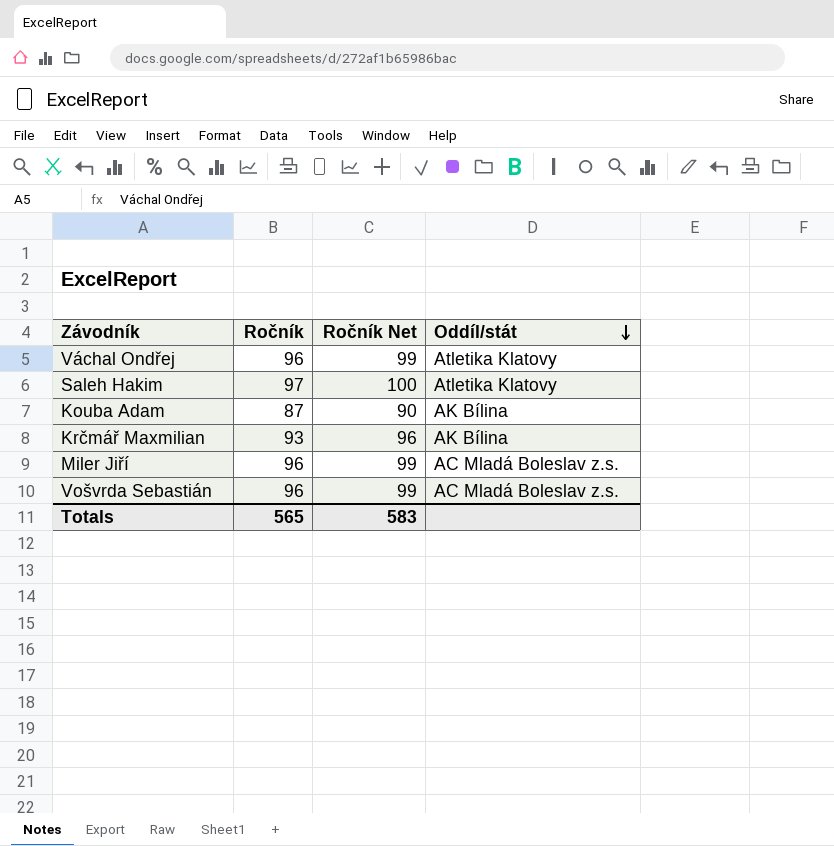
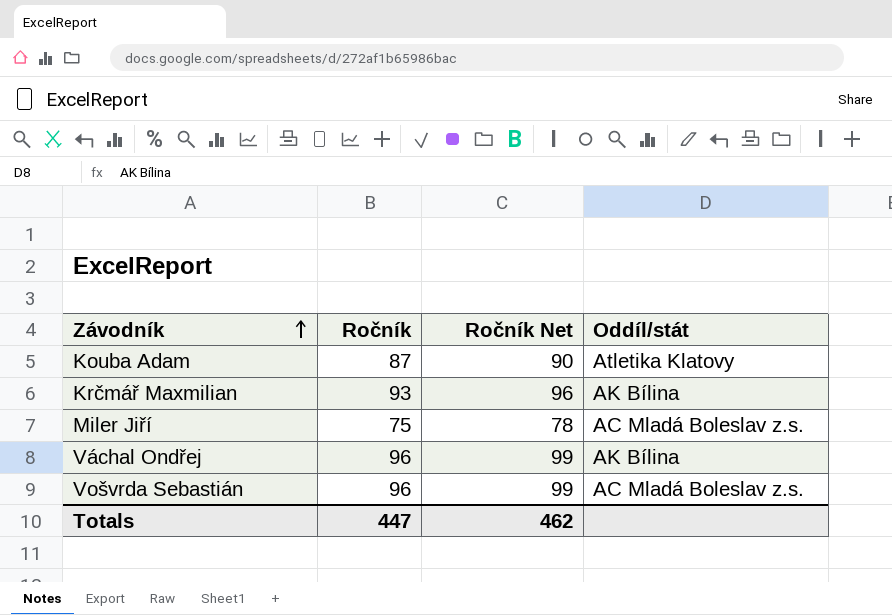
row order: Oddíl/stát descending -> Závodník ascending
row Saleh Hakim: 97 | 100 | Atletika Klatovy -> none
Kouba Adam | Oddíl/stát: AK Bílina -> Atletika Klatovy
Miler Jiří | Ročník: 96 -> 75
Miler Jiří | Ročník Net: 99 -> 78
Váchal Ondřej | Oddíl/stát: Atletika Klatovy -> AK Bílina
Totals | Ročník: 565 -> 447
Totals | Ročník Net: 583 -> 462

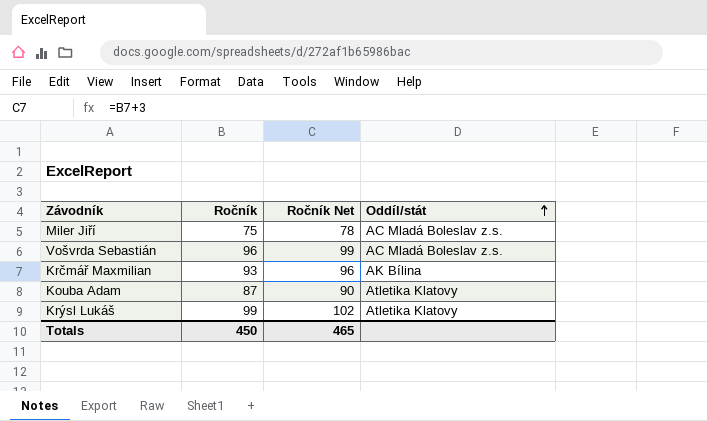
row order: Závodník ascending -> Oddíl/stát ascending
row Váchal Ondřej: 96 | 99 | AK Bílina -> none
row Krýsl Lukáš: none -> 99 | 102 | Atletika Klatovy
Totals | Ročník: 447 -> 450
Totals | Ročník Net: 462 -> 465

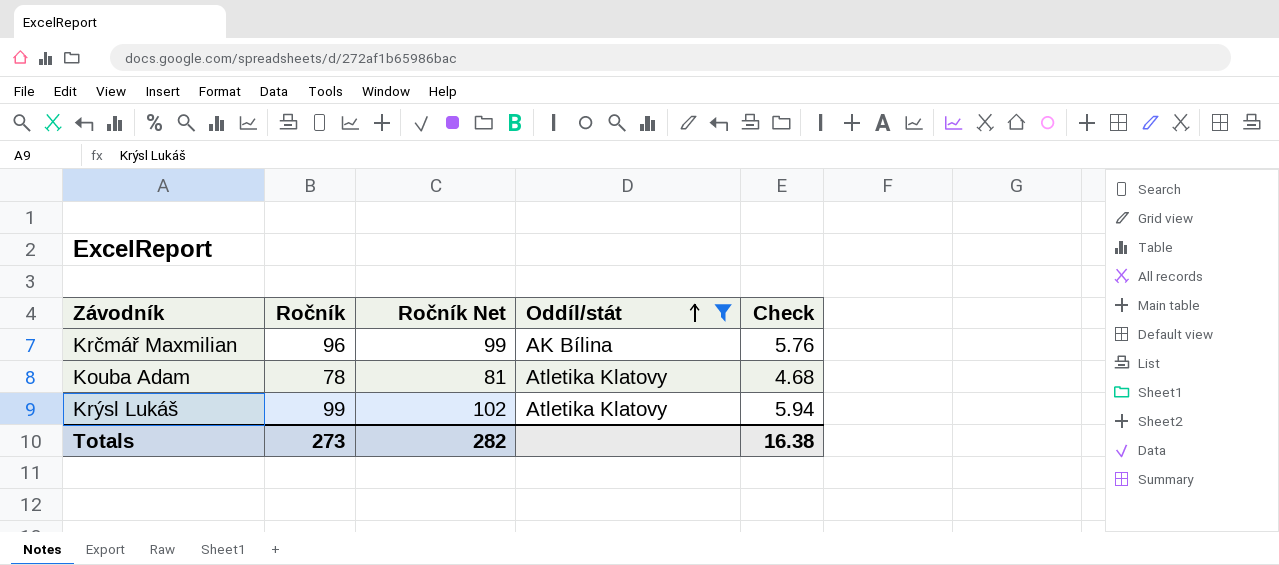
filter: none -> Oddíl/stát != AC Mladá Boleslav z.s.
column Check | formula: none -> [Ročník] * 0.06
Krčmář Maxmilian | Ročník: 93 -> 96
Krčmář Maxmilian | Ročník Net: 96 -> 99
Kouba Adam | Ročník: 87 -> 78
Kouba Adam | Ročník Net: 90 -> 81
Totals | Ročník: 450 -> 273
Totals | Ročník Net: 465 -> 282

